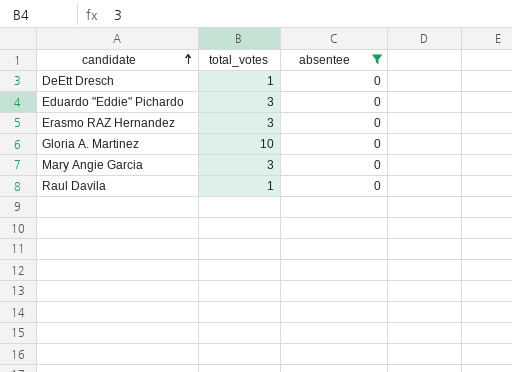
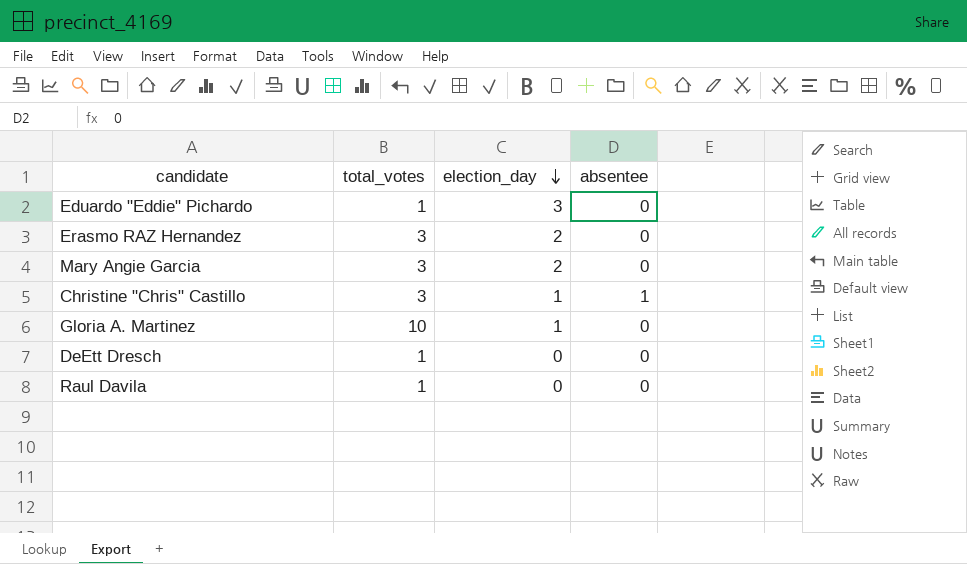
filter: absentee = 0 -> none
row order: candidate ascending -> election_day descending
column election_day | position: none -> 3
Eduardo "Eddie" Pichardo | total_votes: 3 -> 1

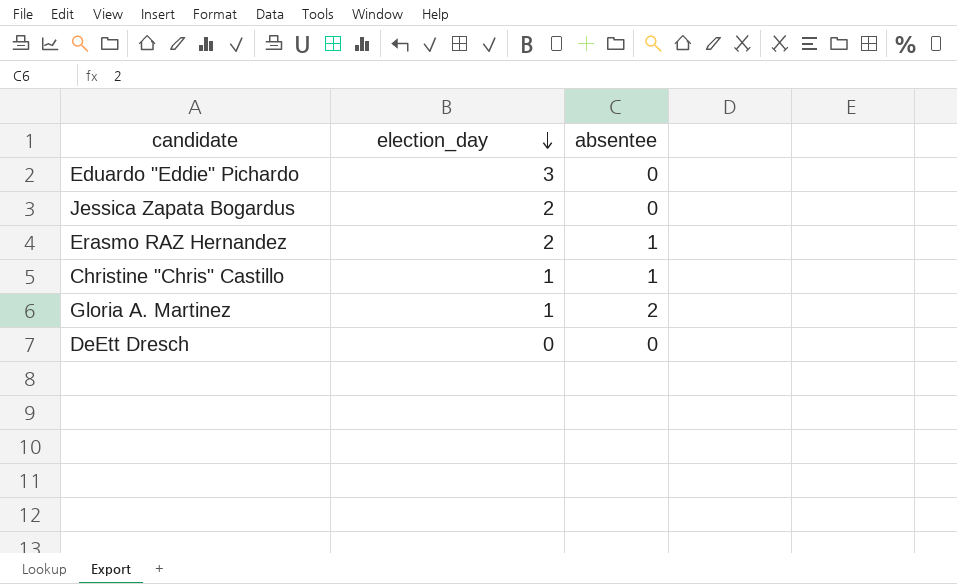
column total_votes | position: 2 -> none
row Mary Angie Garcia: 3 | 2 | 0 -> none
row Raul Davila: 1 | 0 | 0 -> none
row Jessica Zapata Bogardus: none -> 2 | 0
Erasmo RAZ Hernandez | absentee: 0 -> 1
Gloria A. Martinez | absentee: 0 -> 2

